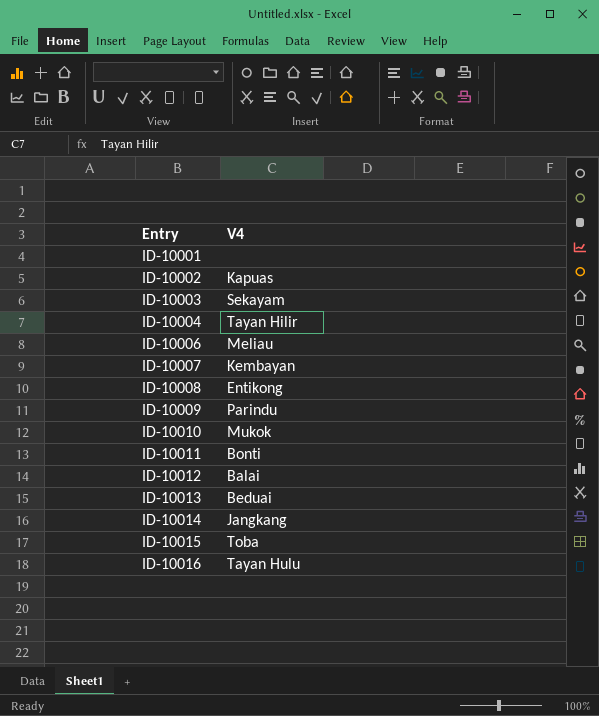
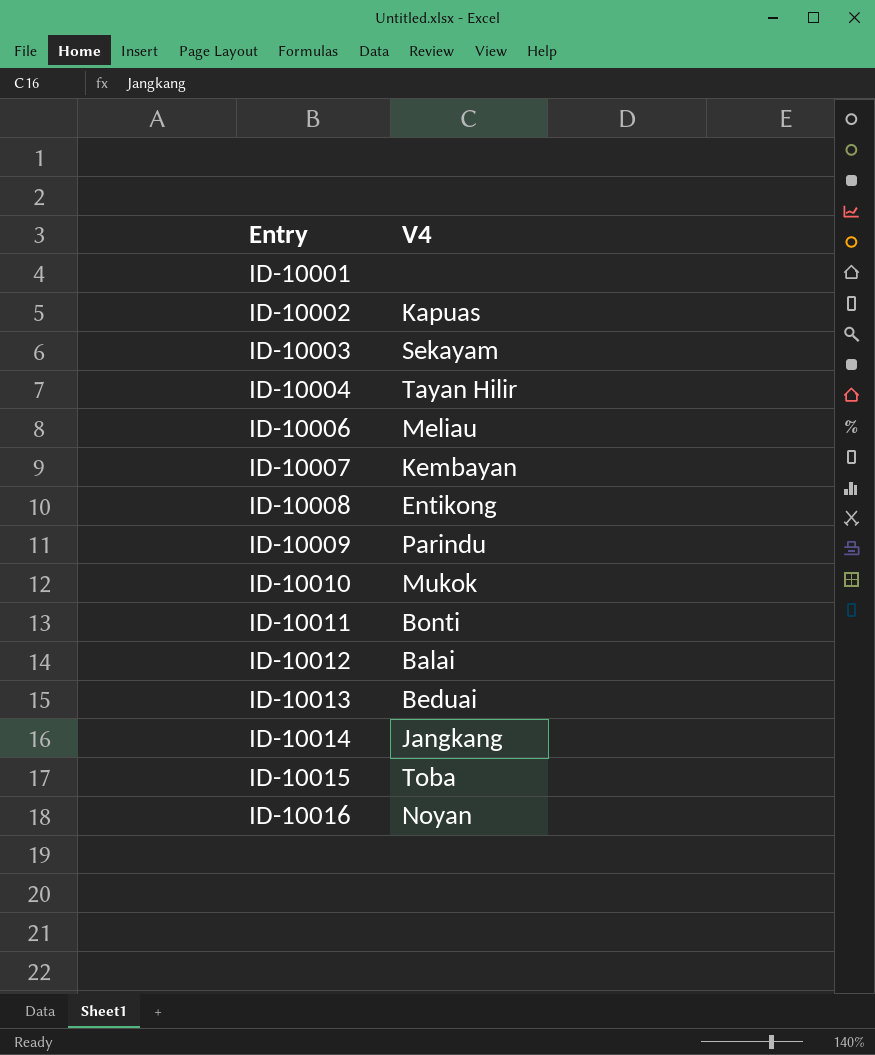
ID-10016 | V4: Tayan Hulu -> Noyan

